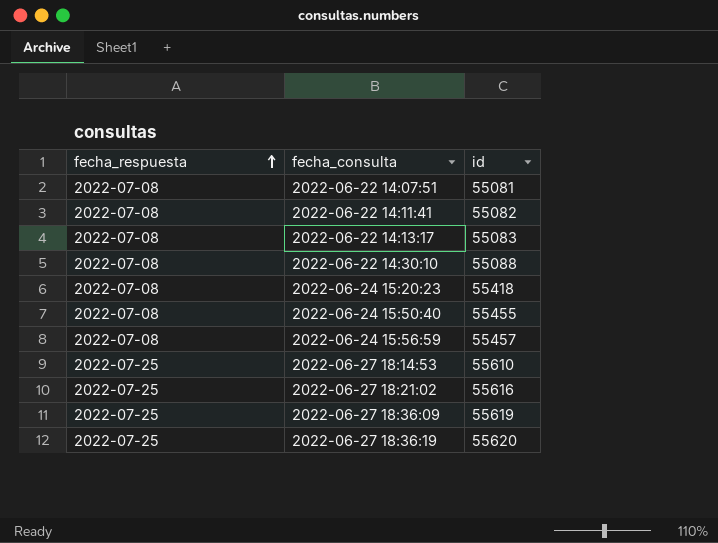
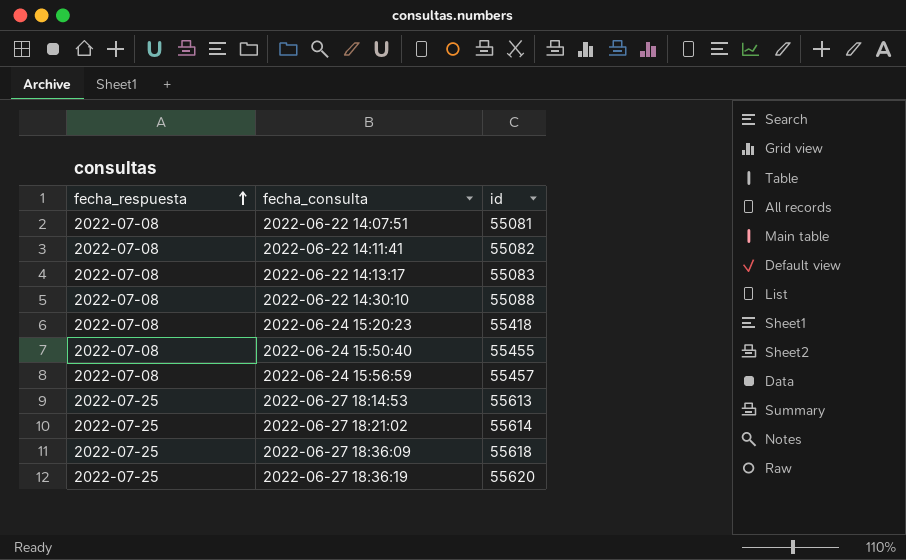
2022-06-27 18:14:53 | id: 55610 -> 55613
2022-06-27 18:21:02 | id: 55616 -> 55614
2022-06-27 18:36:09 | id: 55619 -> 55618

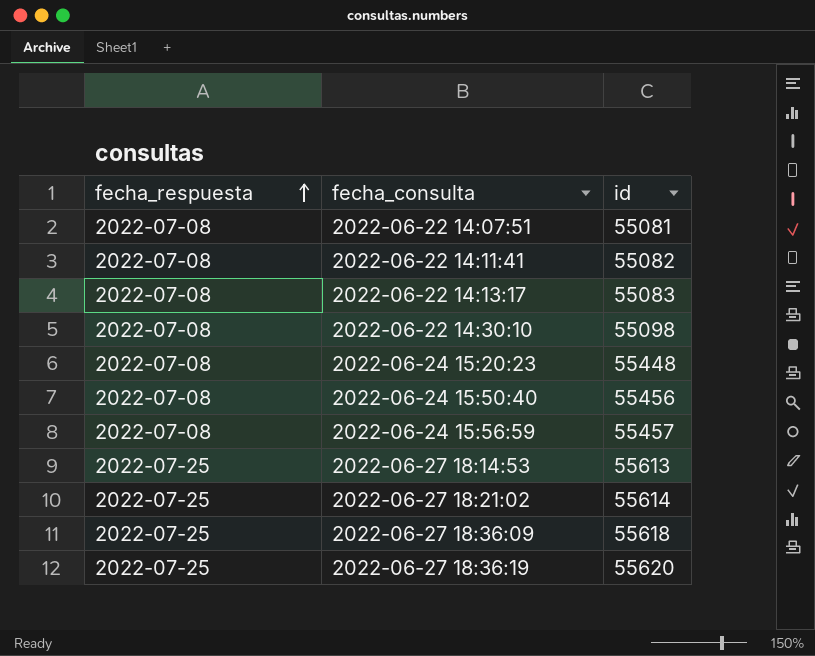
2022-06-22 14:30:10 | id: 55088 -> 55098
2022-06-24 15:20:23 | id: 55418 -> 55448
2022-06-24 15:50:40 | id: 55455 -> 55456

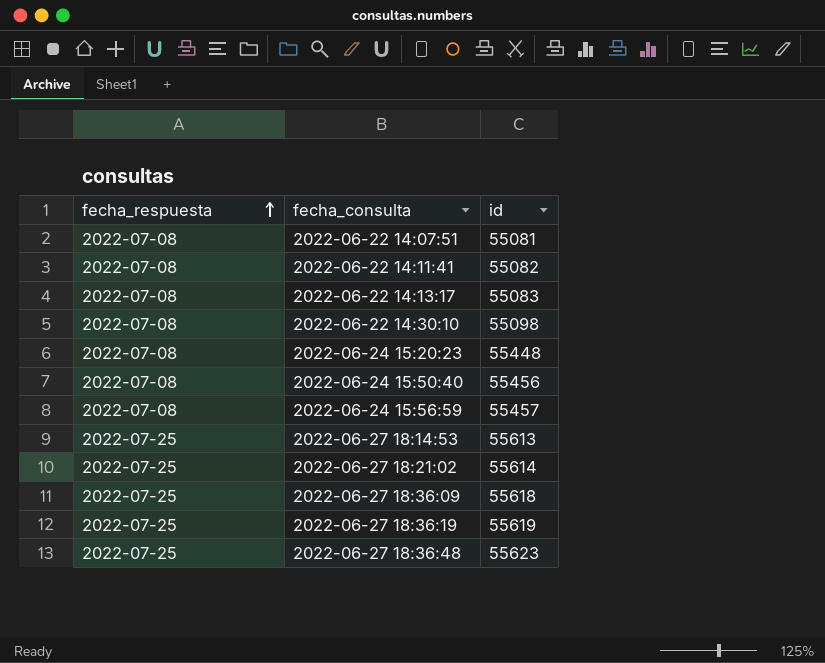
2022-06-27 18:36:19 | id: 55620 -> 55619
row 2022-06-27 18:36:48: none -> 2022-07-25 | 55623

